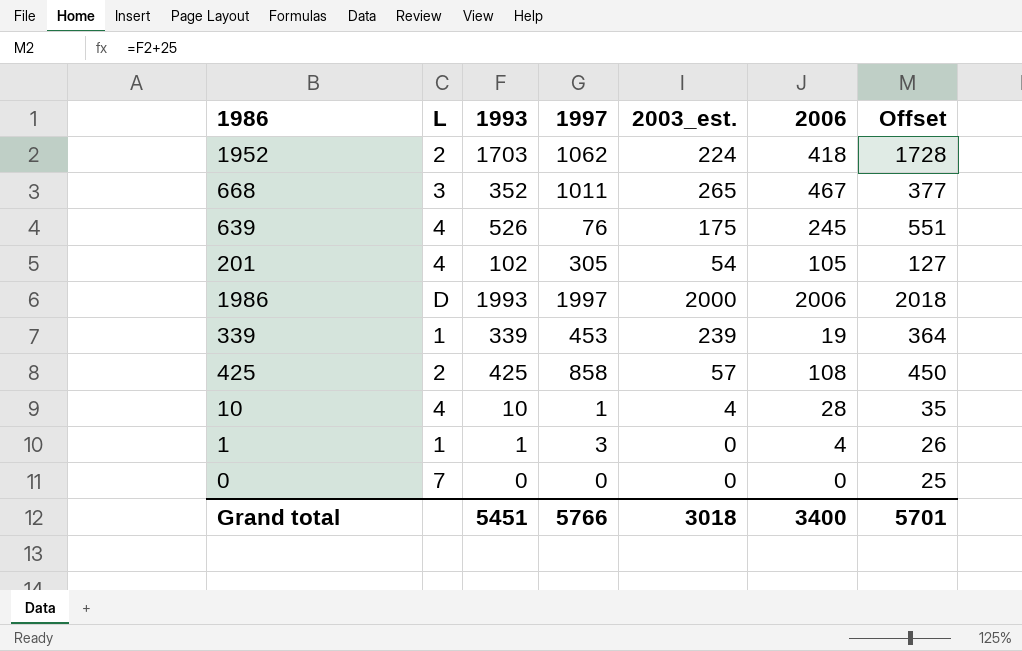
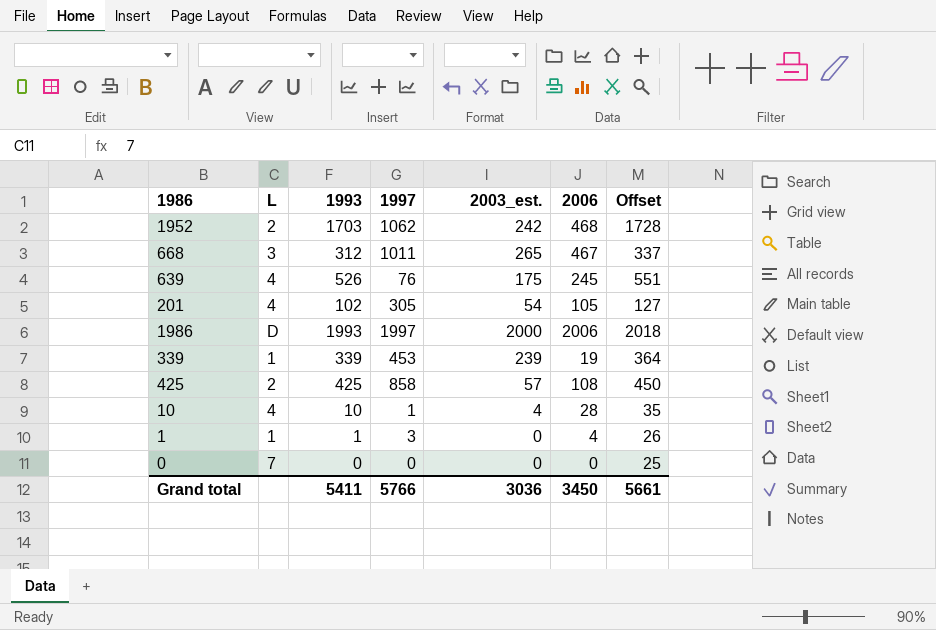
1952 | 2003_est.: 224 -> 242
1952 | 2006: 418 -> 468
668 | 1993: 352 -> 312
668 | Offset: 377 -> 337
Grand total | 1993: 5451 -> 5411
Grand total | 2003_est.: 3018 -> 3036
Grand total | 2006: 3400 -> 3450
Grand total | Offset: 5701 -> 5661

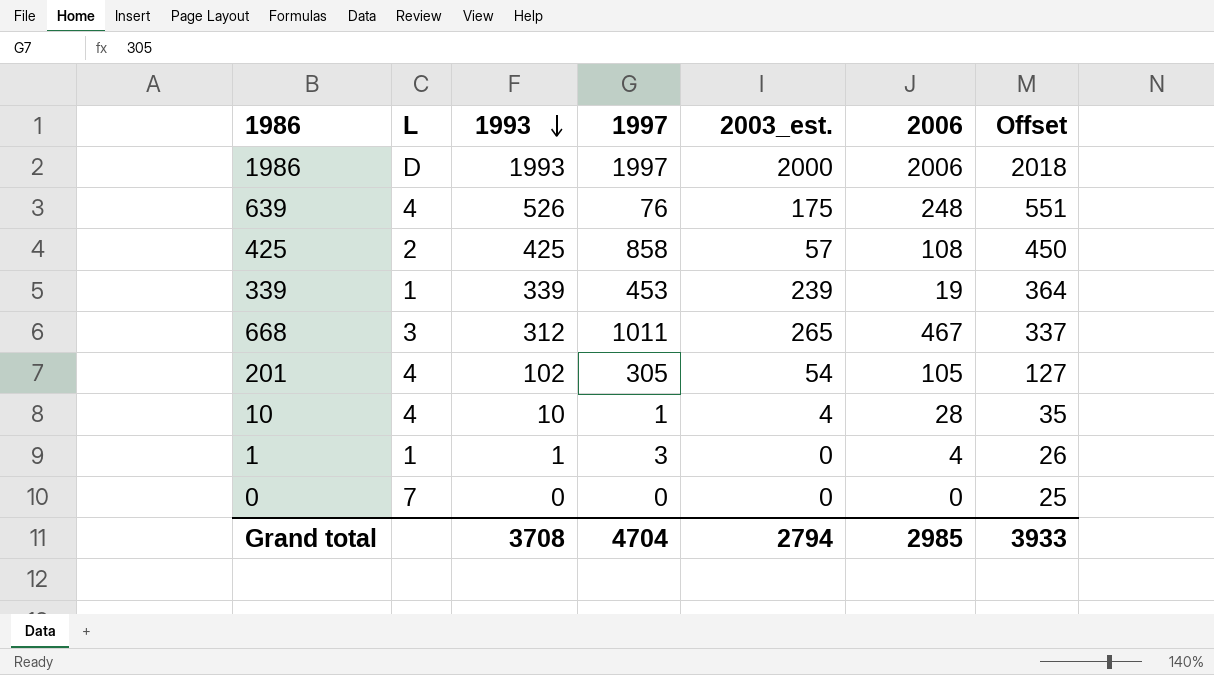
row order: none -> 1993 descending
row 1952: 2 | 1703 | 1062 | 242 | 468 | 1728 -> none
639 | 2006: 245 -> 248
Grand total | 1993: 5411 -> 3708
Grand total | 1997: 5766 -> 4704
Grand total | 2003_est.: 3036 -> 2794
Grand total | 2006: 3450 -> 2985
Grand total | Offset: 5661 -> 3933

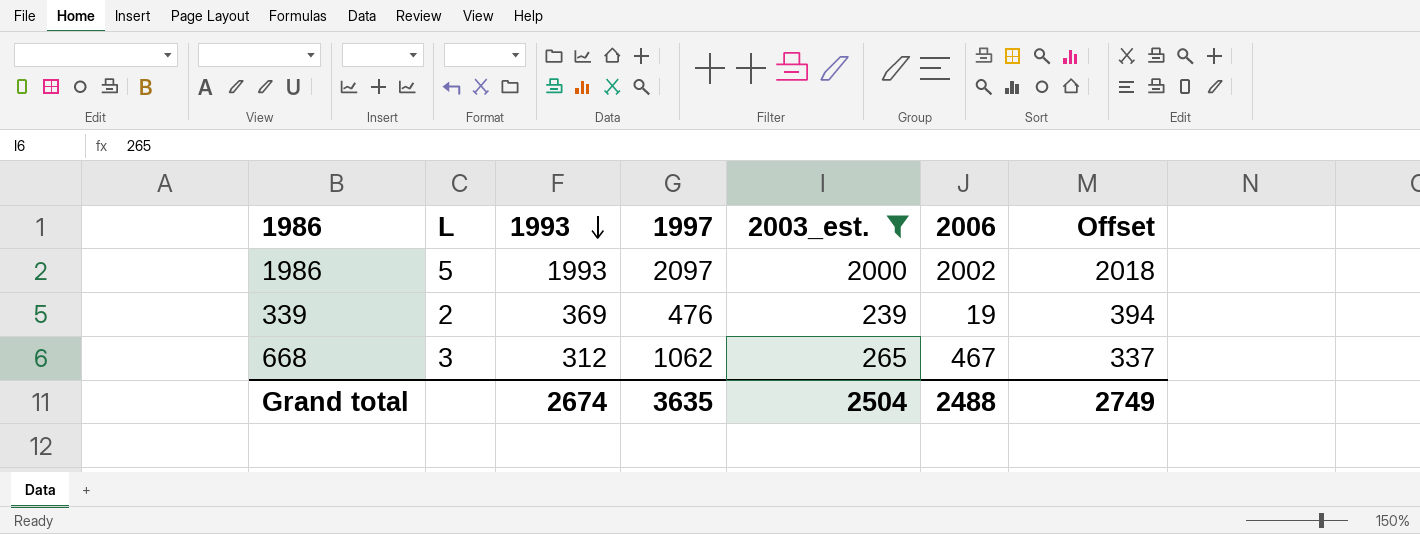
filter: none -> 2003_est. >= 239
1986 | L: D -> 5
1986 | 1997: 1997 -> 2097
1986 | 2006: 2006 -> 2002
339 | L: 1 -> 2
339 | 1993: 339 -> 369
339 | 1997: 453 -> 476
339 | Offset: 364 -> 394
668 | 1997: 1011 -> 1062
Grand total | 1993: 3708 -> 2674
Grand total | 1997: 4704 -> 3635
Grand total | 2003_est.: 2794 -> 2504
Grand total | 2006: 2985 -> 2488
Grand total | Offset: 3933 -> 2749

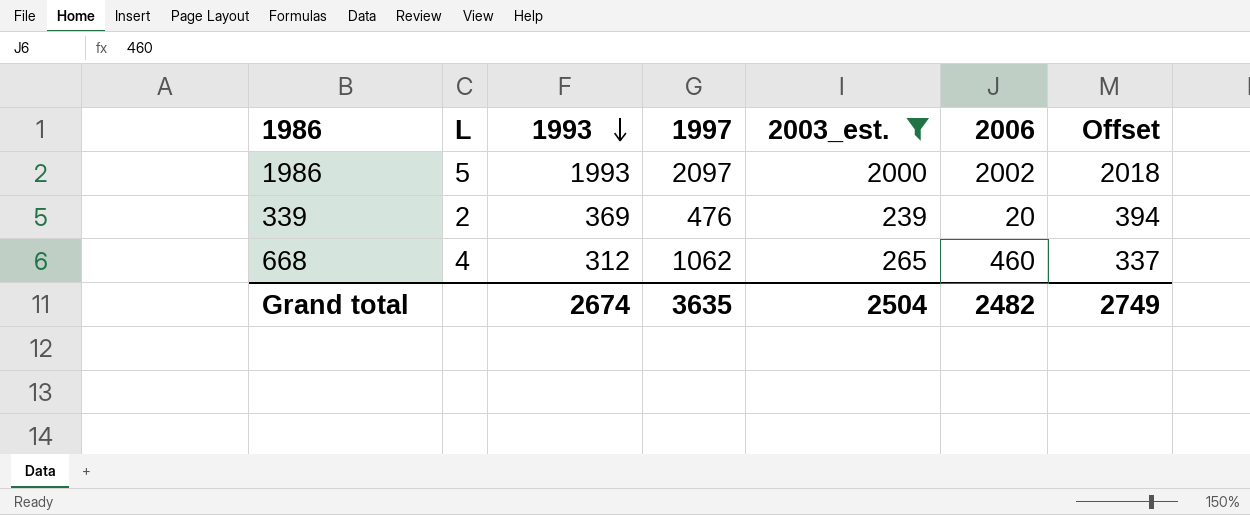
339 | 2006: 19 -> 20
668 | L: 3 -> 4
668 | 2006: 467 -> 460
Grand total | 2006: 2488 -> 2482

